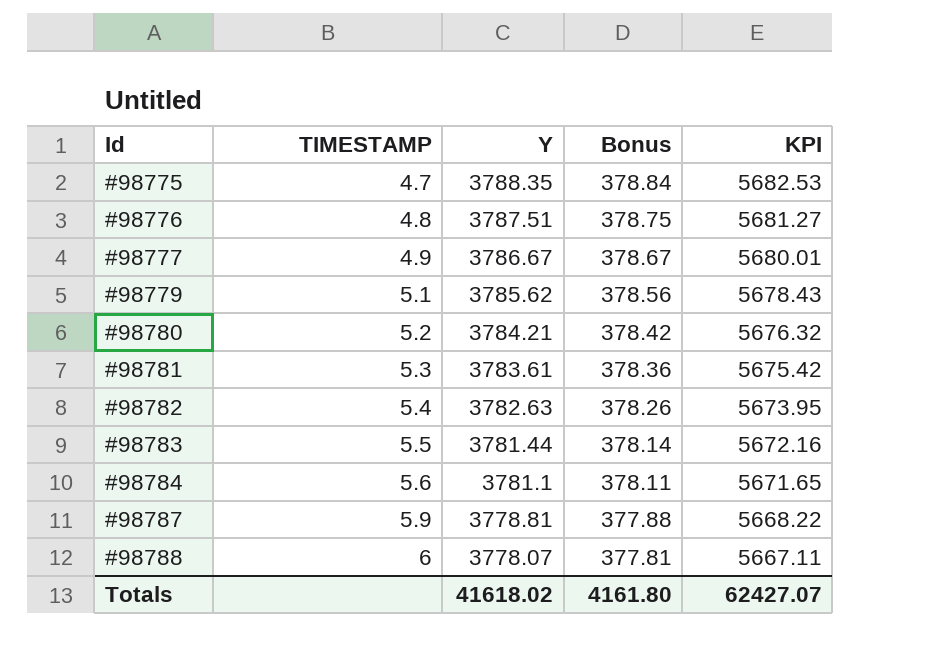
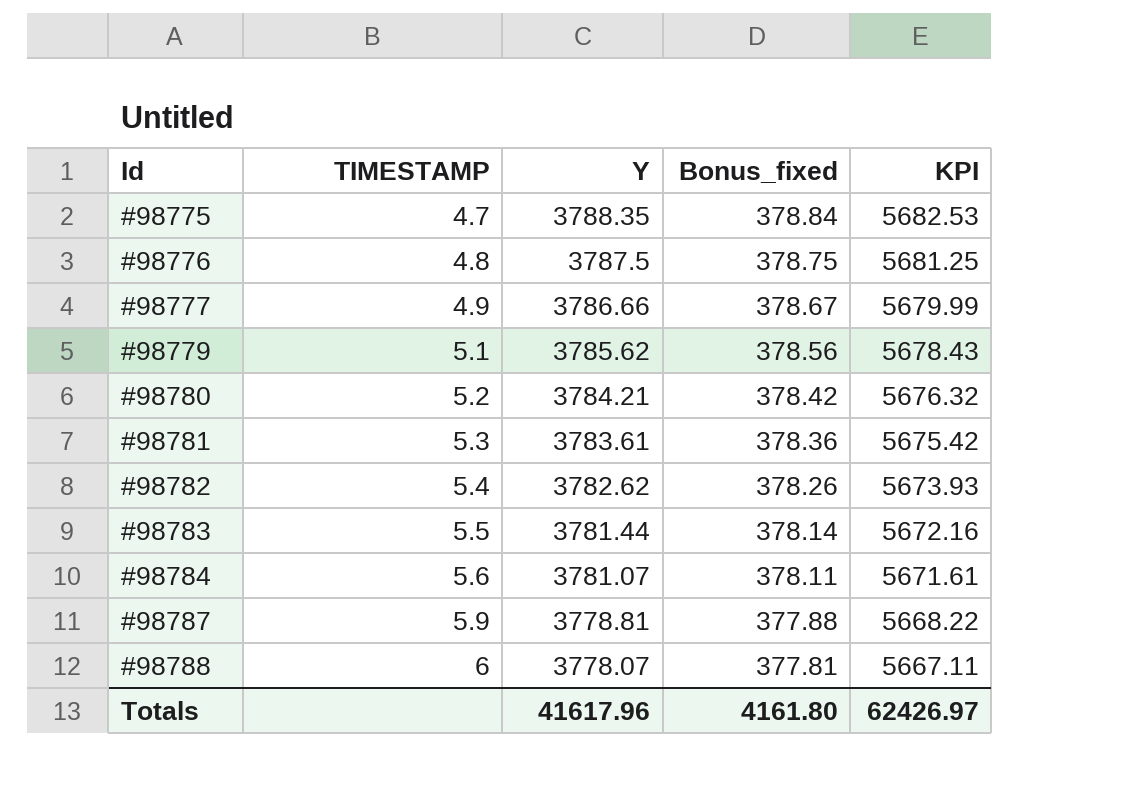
column name: Bonus -> Bonus_fixed
#98776 | Y: 3787.51 -> 3787.5
#98776 | KPI: 5681.27 -> 5681.25
#98777 | Y: 3786.67 -> 3786.66
#98777 | KPI: 5680.01 -> 5679.99
#98782 | Y: 3782.63 -> 3782.62
#98782 | KPI: 5673.95 -> 5673.93
#98784 | Y: 3781.1 -> 3781.07
#98784 | KPI: 5671.65 -> 5671.61
Totals | Y: 41618.02 -> 41617.96
Totals | KPI: 62427.07 -> 62426.97

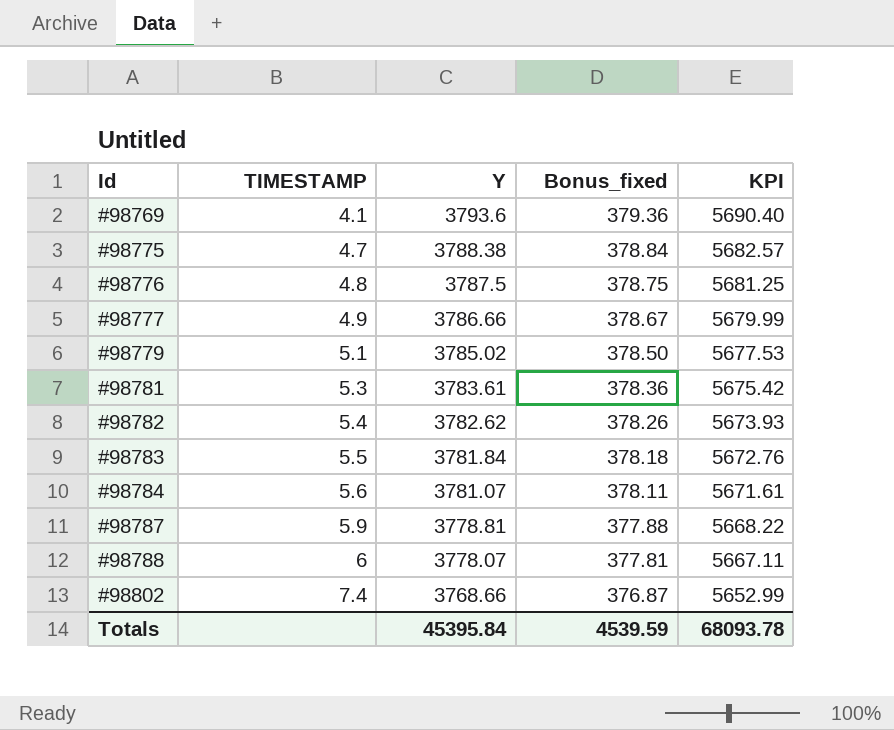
row #98780: 5.2 | 3784.21 | 378.42 | 5676.32 -> none
row #98769: none -> 4.1 | 3793.6 | 379.36 | 5690.40
#98775 | Y: 3788.35 -> 3788.38
#98775 | KPI: 5682.53 -> 5682.57
#98779 | Y: 3785.62 -> 3785.02
#98779 | Bonus_fixed: 378.56 -> 378.50
#98779 | KPI: 5678.43 -> 5677.53
#98783 | Y: 3781.44 -> 3781.84
#98783 | Bonus_fixed: 378.14 -> 378.18
#98783 | KPI: 5672.16 -> 5672.76
row #98802: none -> 7.4 | 3768.66 | 376.87 | 5652.99
Totals | Y: 41617.96 -> 45395.84
Totals | Bonus_fixed: 4161.80 -> 4539.59
Totals | KPI: 62426.97 -> 68093.78

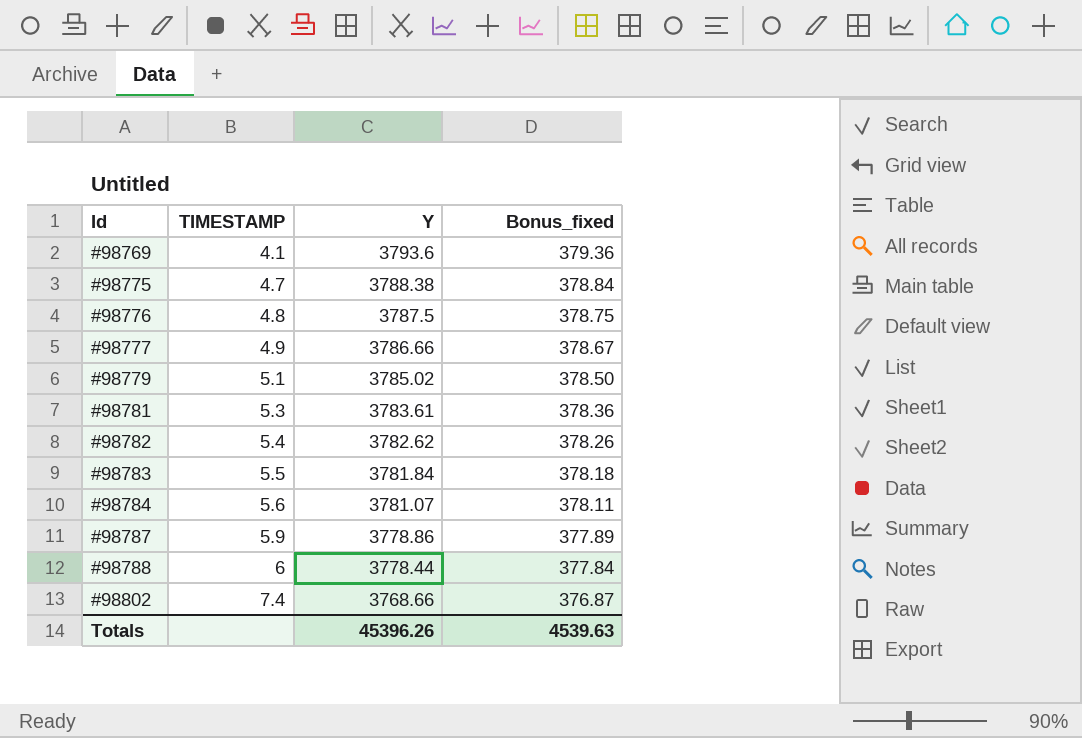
column KPI | formula: [Y] * 1.5 -> none
#98787 | Y: 3778.81 -> 3778.86
#98787 | Bonus_fixed: 377.88 -> 377.89
#98788 | Y: 3778.07 -> 3778.44
#98788 | Bonus_fixed: 377.81 -> 377.84
Totals | Y: 45395.84 -> 45396.26
Totals | Bonus_fixed: 4539.59 -> 4539.63

